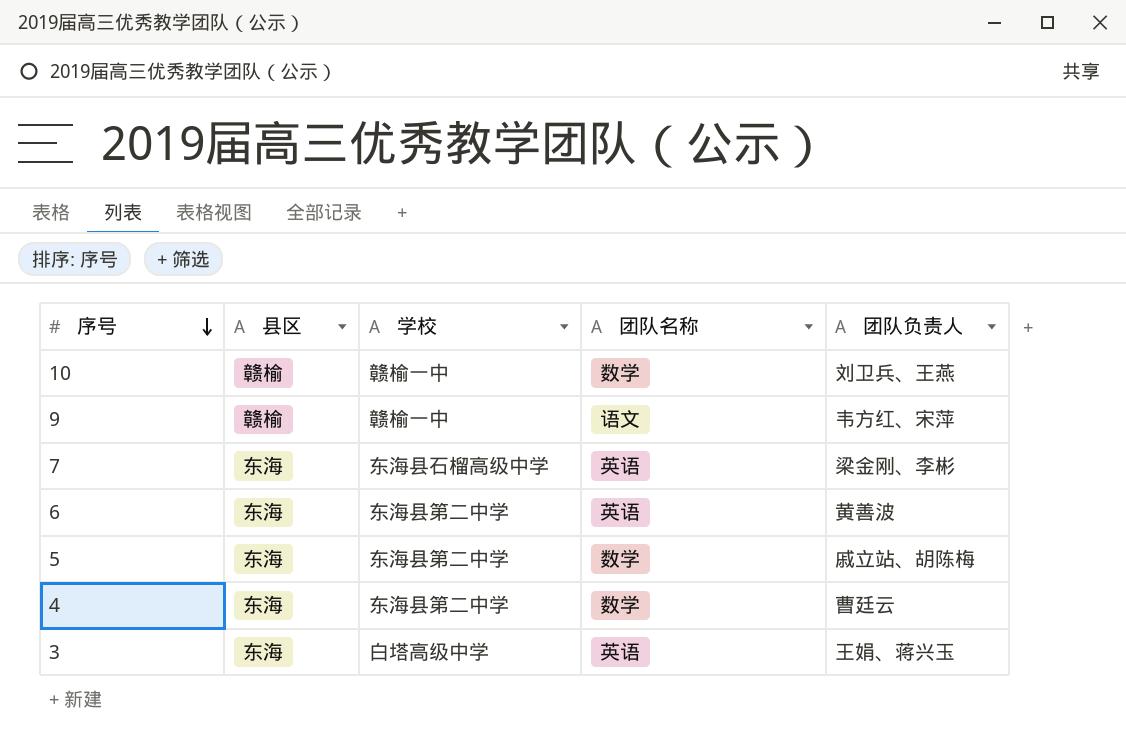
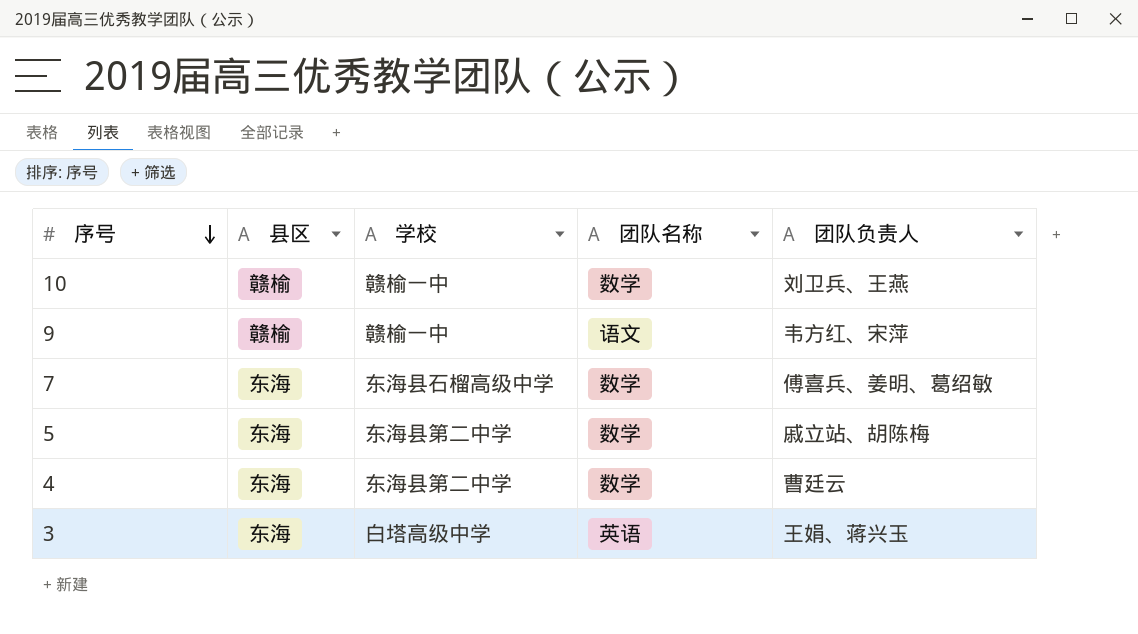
row 6: 东海 | 东海县第二中学 | 英语 | 黄善波 -> none
7 | 团队名称: 英语 -> 数学
7 | 团队负责人: 梁金刚、李彬 -> 傅喜兵、姜明、葛绍敏

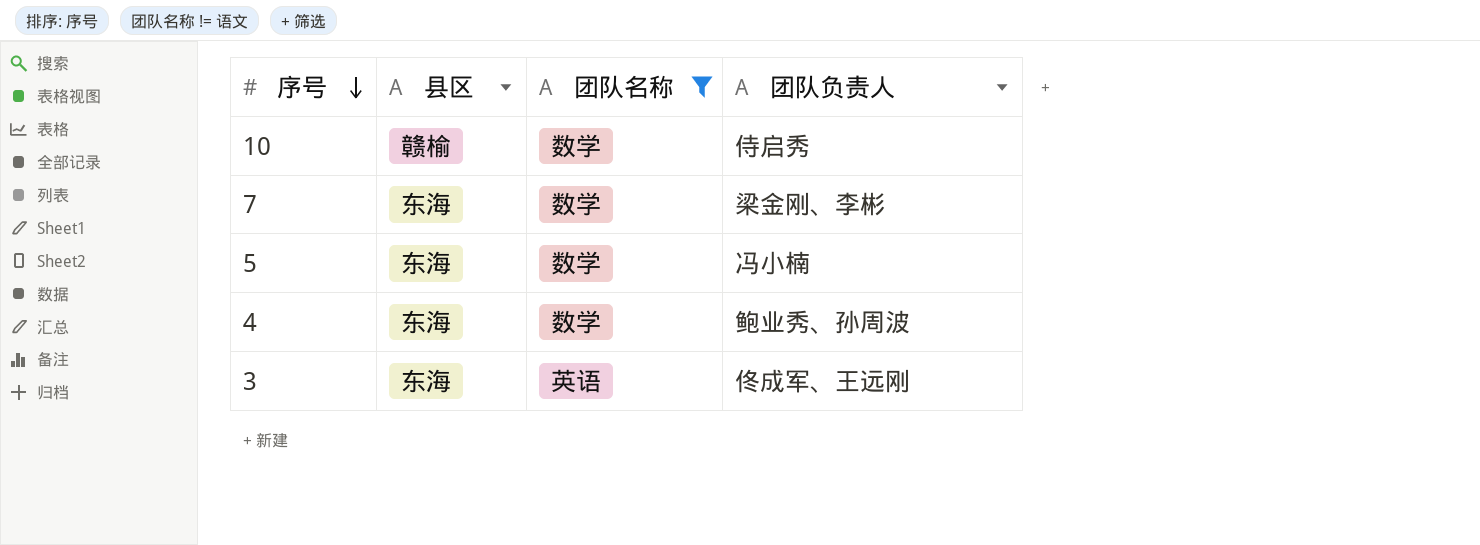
filter: none -> 团队名称 != 语文
column 学校 | position: 3 -> none
10 | 团队负责人: 刘卫兵、王燕 -> 侍启秀
7 | 团队负责人: 傅喜兵、姜明、葛绍敏 -> 梁金刚、李彬
5 | 团队负责人: 戚立站、胡陈梅 -> 冯小楠
4 | 团队负责人: 曹廷云 -> 鲍业秀、孙周波
3 | 团队负责人: 王娟、蒋兴玉 -> 佟成军、王远刚

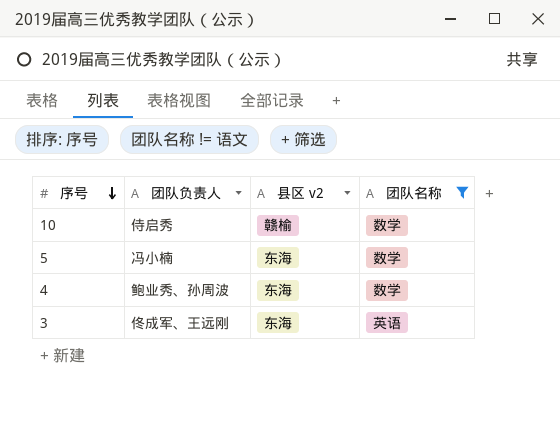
column 团队负责人 | position: 4 -> 2
column name: 县区 -> 县区 v2
row 7: 东海 | 数学 | 梁金刚、李彬 -> none

